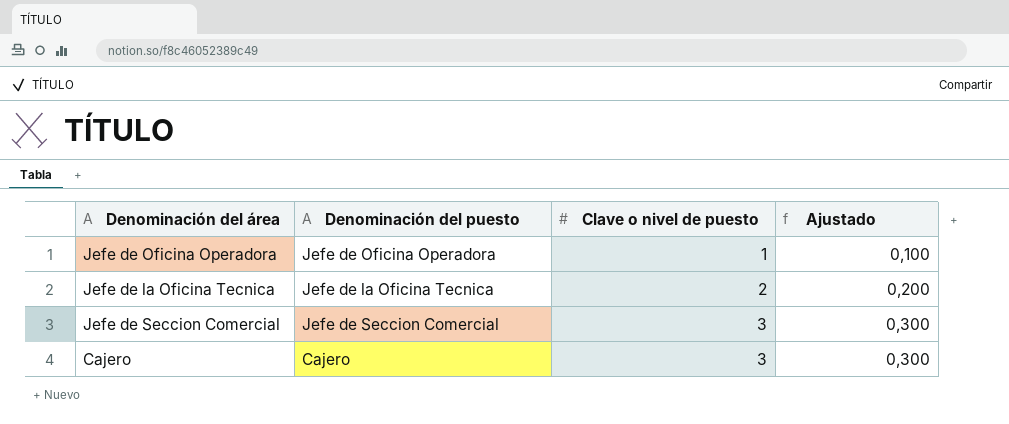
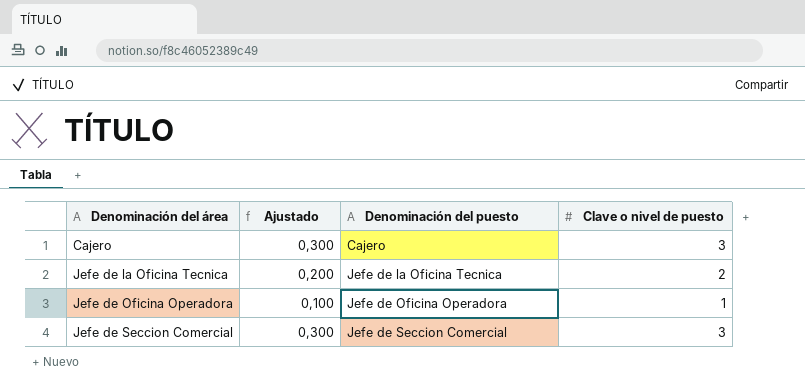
row order: Clave o nivel de puesto ascending -> Denominación del área ascending
column Ajustado | position: 4 -> 2

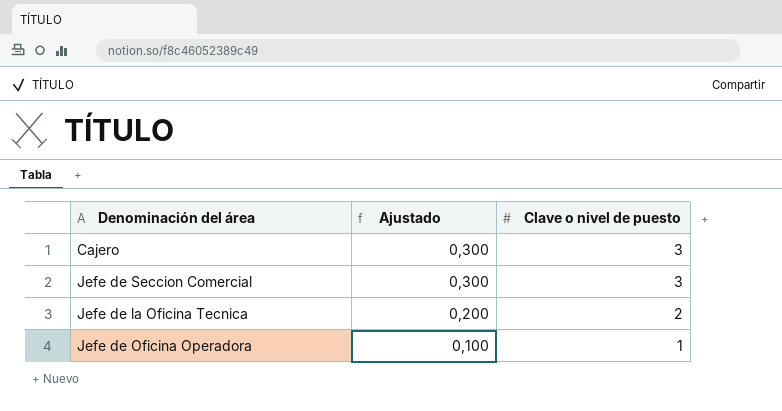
row order: Denominación del área ascending -> Ajustado descending
column Denominación del puesto | position: 3 -> none

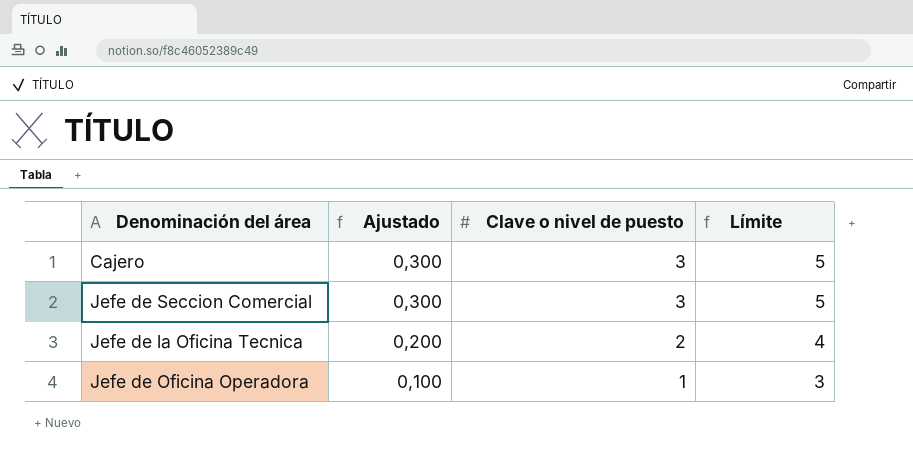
column Límite | formula: none -> [Clave o nivel de puesto] + 2

